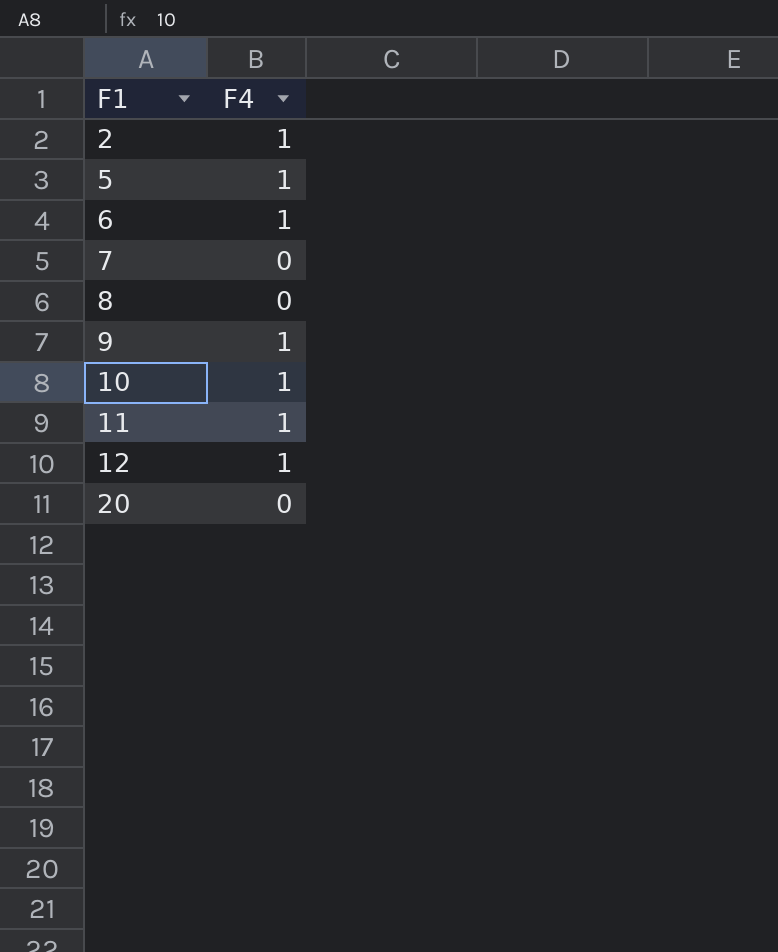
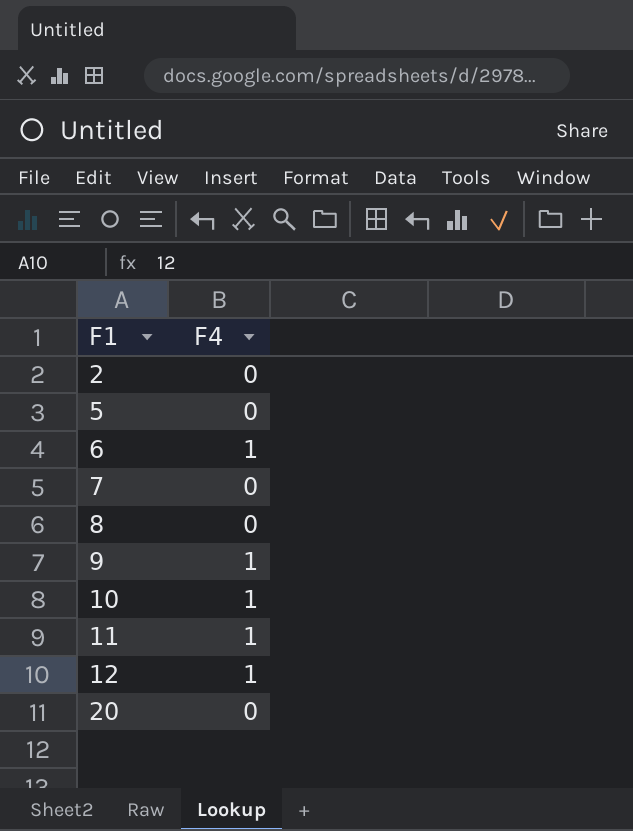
2 | F4: 1 -> 0
5 | F4: 1 -> 0

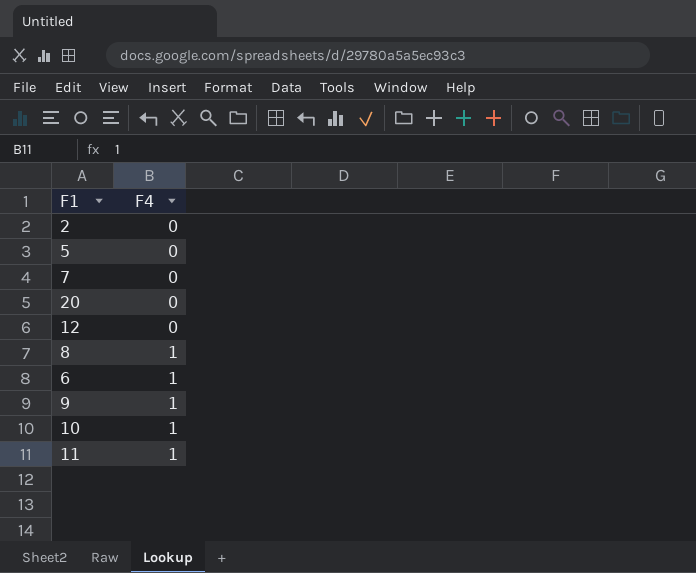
row order: F1 ascending -> F4 ascending
12 | F4: 1 -> 0
8 | F4: 0 -> 1

